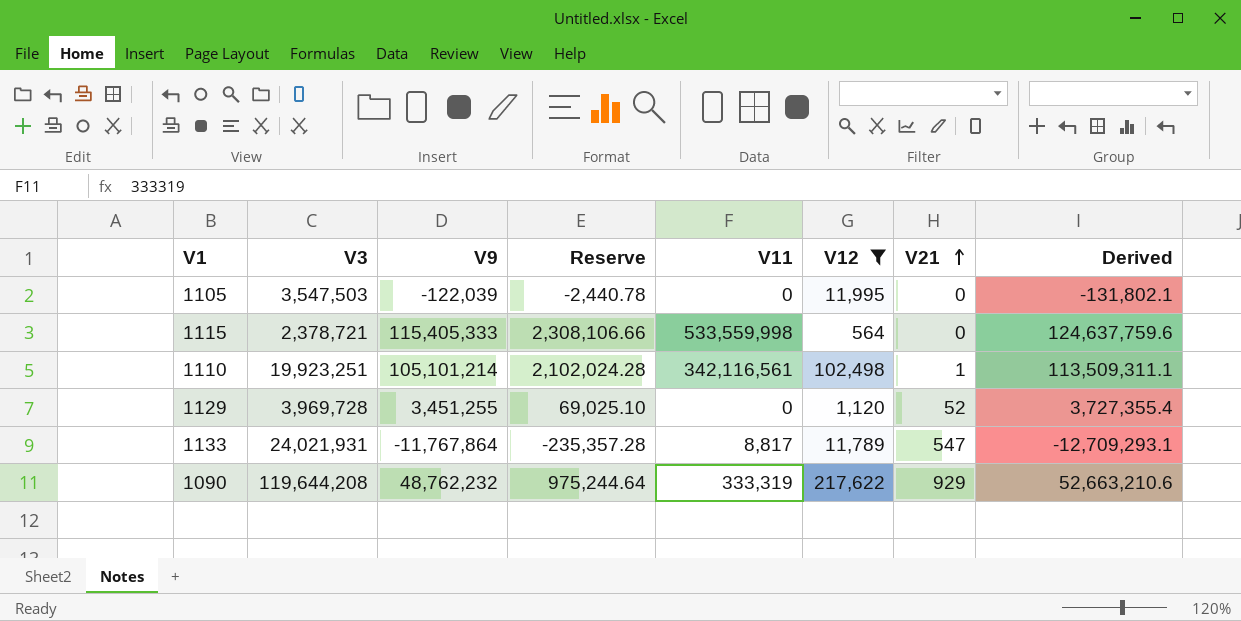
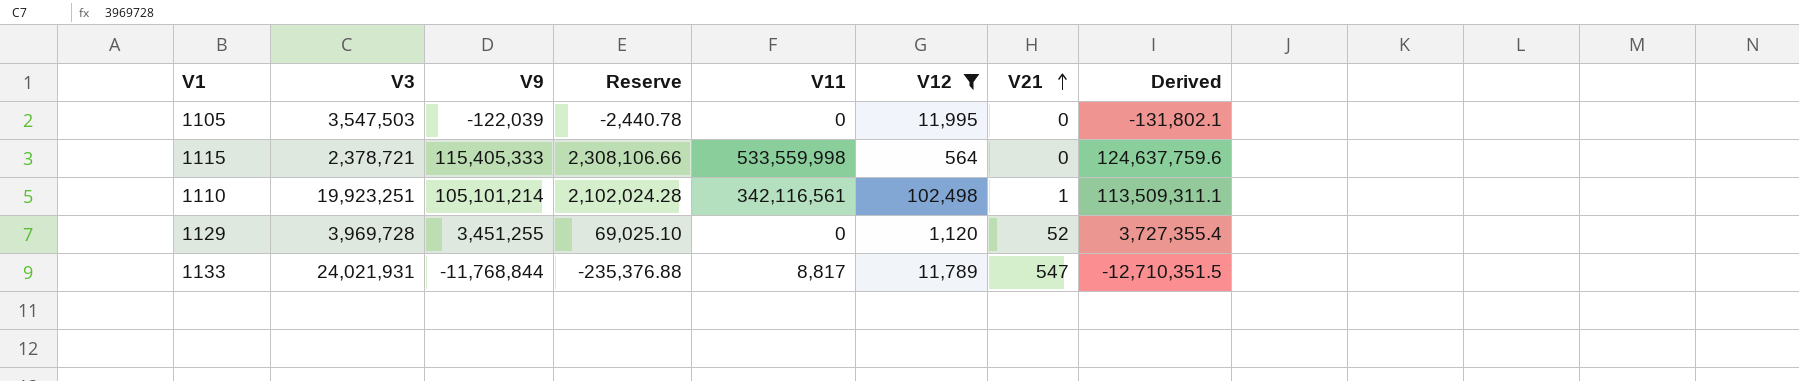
row 1090: 119,644,208 | 48,762,232 | 975,244.64 | 333,319 | 217,622 | 929 | 52,663,210.6 -> none
1133 | V9: -11,767,864 -> -11,768,844
1133 | Reserve: -235,357.28 -> -235,376.88
1133 | Derived: -12,709,293.1 -> -12,710,351.5

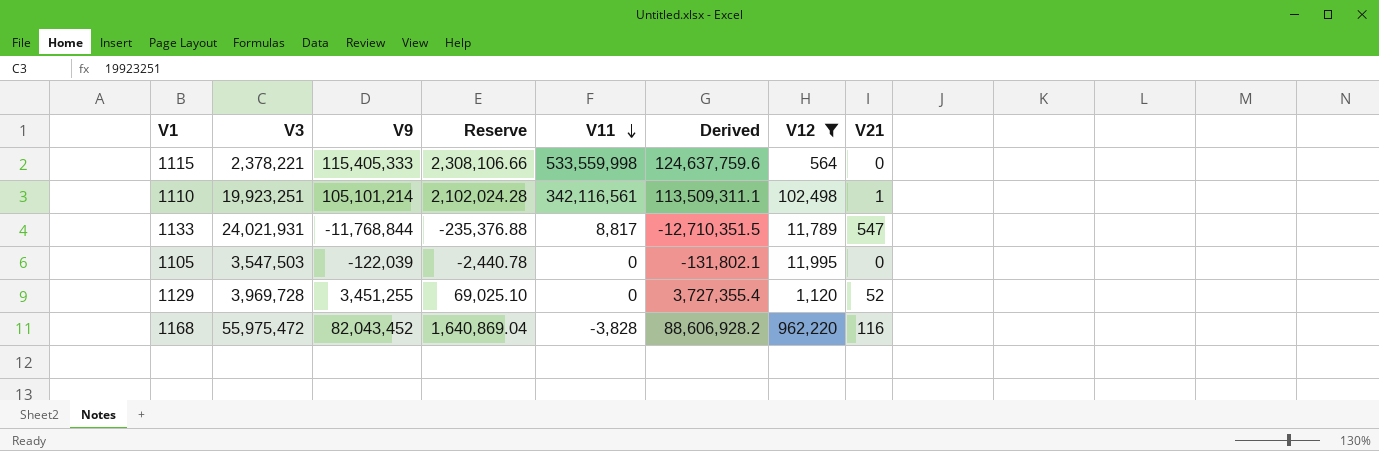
row order: V21 ascending -> V11 descending
column Derived | position: 8 -> 6
1115 | V3: 2,378,721 -> 2,378,221
row 1168: none -> 55,975,472 | 82,043,452 | 1,640,869.04 | -3,828 | 88,606,928.2 | 962,220 | 116

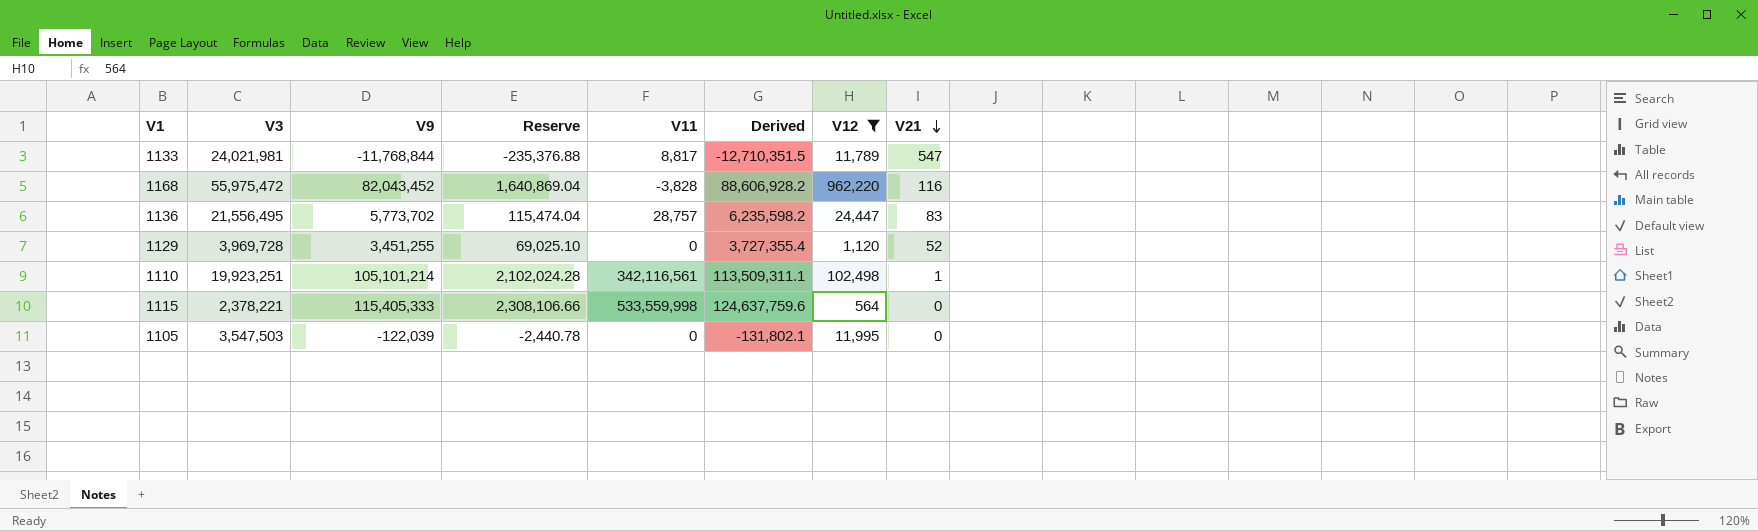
row order: V11 descending -> V21 descending
1133 | V3: 24,021,931 -> 24,021,981
row 1136: none -> 21,556,495 | 5,773,702 | 115,474.04 | 28,757 | 6,235,598.2 | 24,447 | 83

